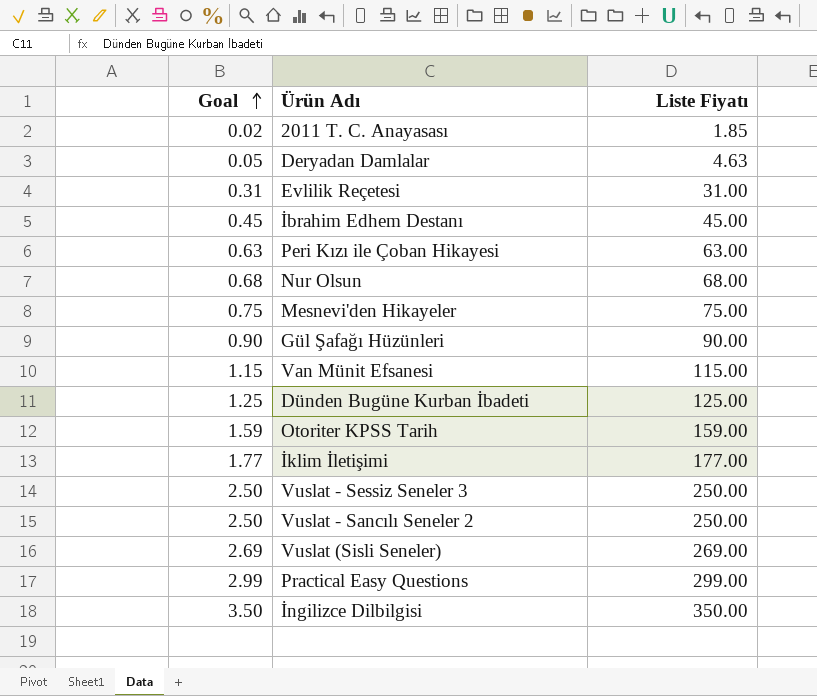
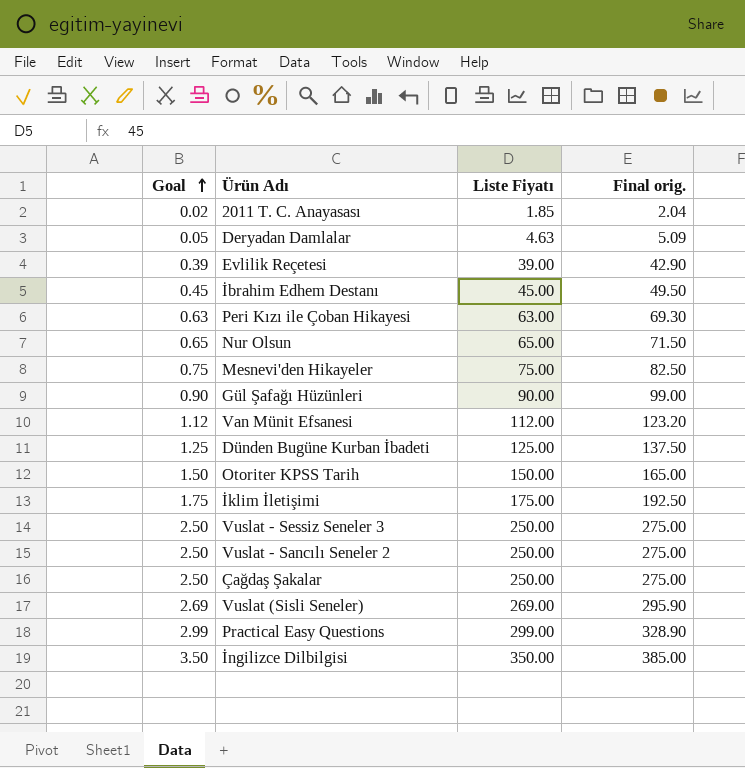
column Final orig. | formula: none -> [Liste Fiyatı] * 1.1
Evlilik Reçetesi | Goal: 0.31 -> 0.39
Evlilik Reçetesi | Liste Fiyatı: 31.00 -> 39.00
Nur Olsun | Goal: 0.68 -> 0.65
Nur Olsun | Liste Fiyatı: 68.00 -> 65.00
Van Münit Efsanesi | Goal: 1.15 -> 1.12
Van Münit Efsanesi | Liste Fiyatı: 115.00 -> 112.00
Otoriter KPSS Tarih | Goal: 1.59 -> 1.50
Otoriter KPSS Tarih | Liste Fiyatı: 159.00 -> 150.00
İklim İletişimi | Goal: 1.77 -> 1.75
İklim İletişimi | Liste Fiyatı: 177.00 -> 175.00
row Çağdaş Şakalar: none -> 2.50 | 250.00 | 275.00

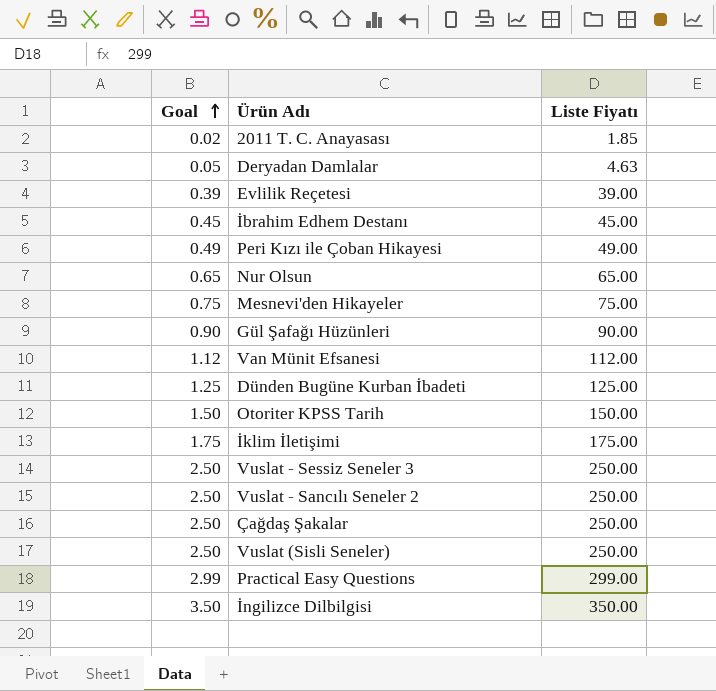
column Final orig. | formula: [Liste Fiyatı] * 1.1 -> none
Peri Kızı ile Çoban Hikayesi | Goal: 0.63 -> 0.49
Peri Kızı ile Çoban Hikayesi | Liste Fiyatı: 63.00 -> 49.00
Vuslat (Sisli Seneler) | Goal: 2.69 -> 2.50
Vuslat (Sisli Seneler) | Liste Fiyatı: 269.00 -> 250.00

